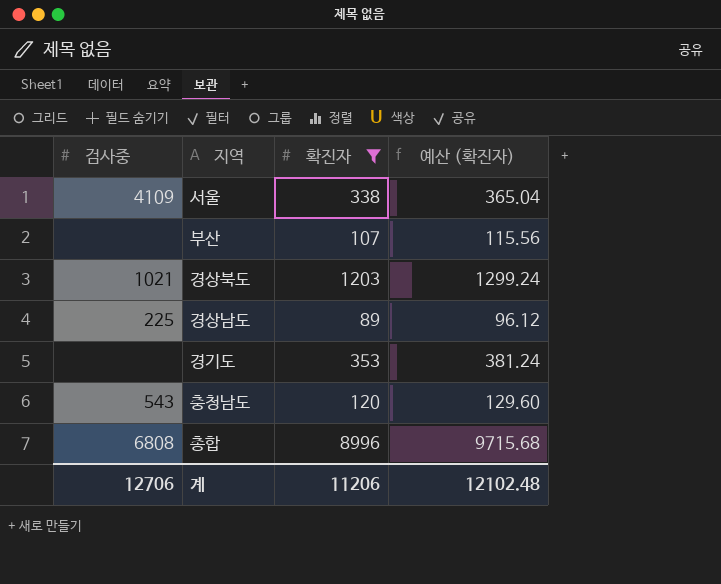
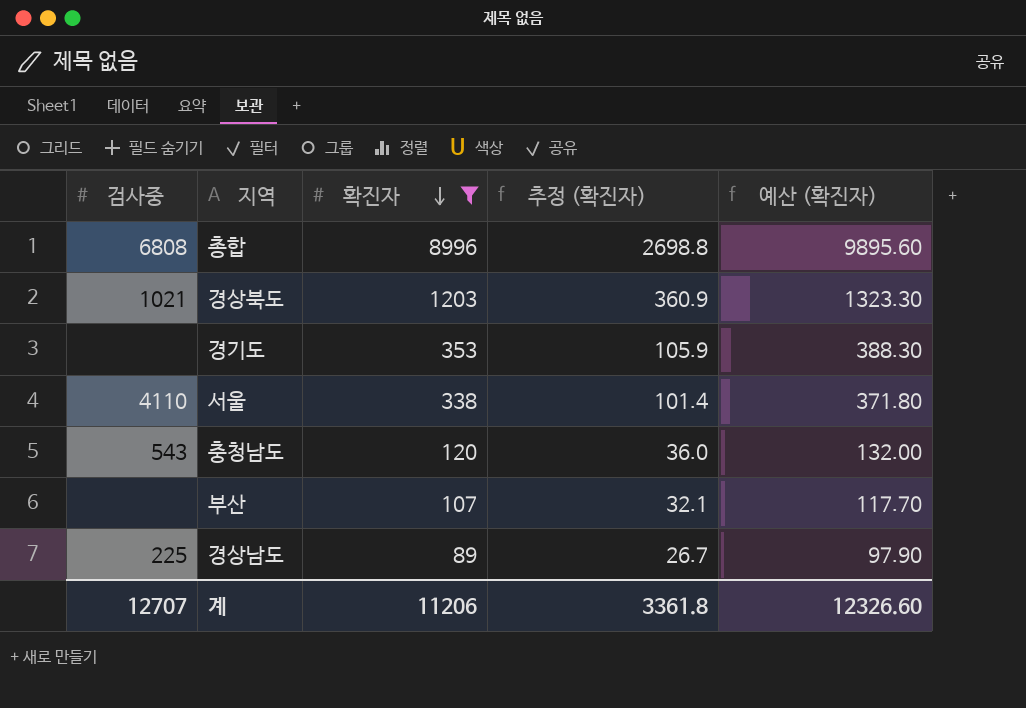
row order: none -> 확진자 descending
column 추정 (확진자) | formula: none -> [확진자] * 0.3
column 예산 (확진자) | formula: [확진자] * 1.08 -> [확진자] * 1.1
서울 | 검사중: 4109 -> 4110
계 | 검사중: 12706 -> 12707
계 | 예산 (확진자): 12102.48 -> 12326.60

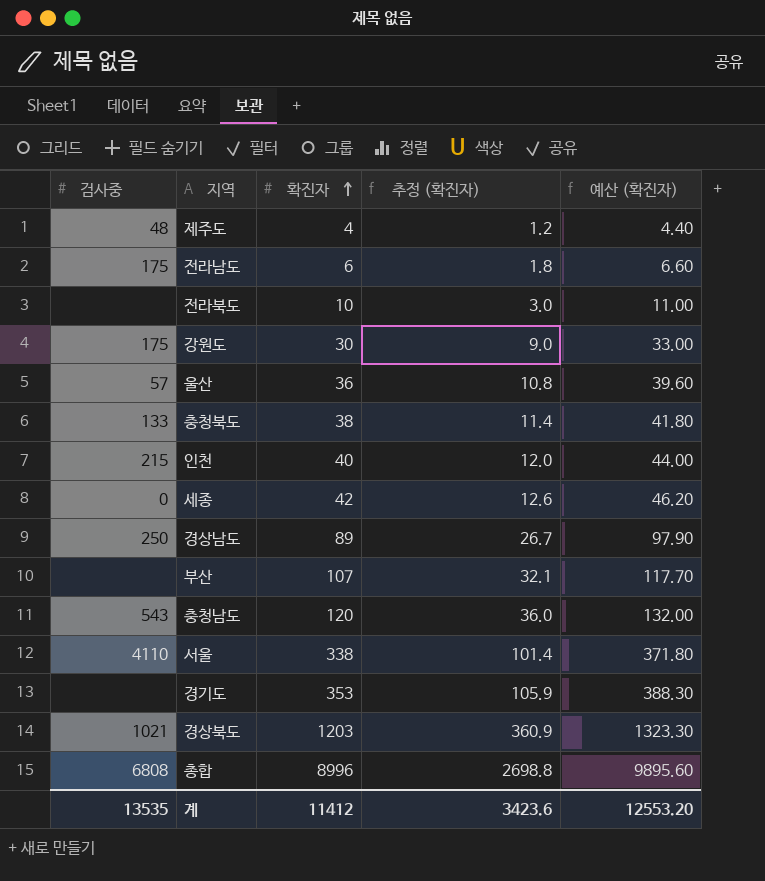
filter: 확진자 >= 89 -> none
row order: 확진자 descending -> 확진자 ascending
경상남도 | 검사중: 225 -> 250
계 | 검사중: 12707 -> 13535
계 | 확진자: 11206 -> 11412
계 | 추정 (확진자): 3361.8 -> 3423.6
계 | 예산 (확진자): 12326.60 -> 12553.20

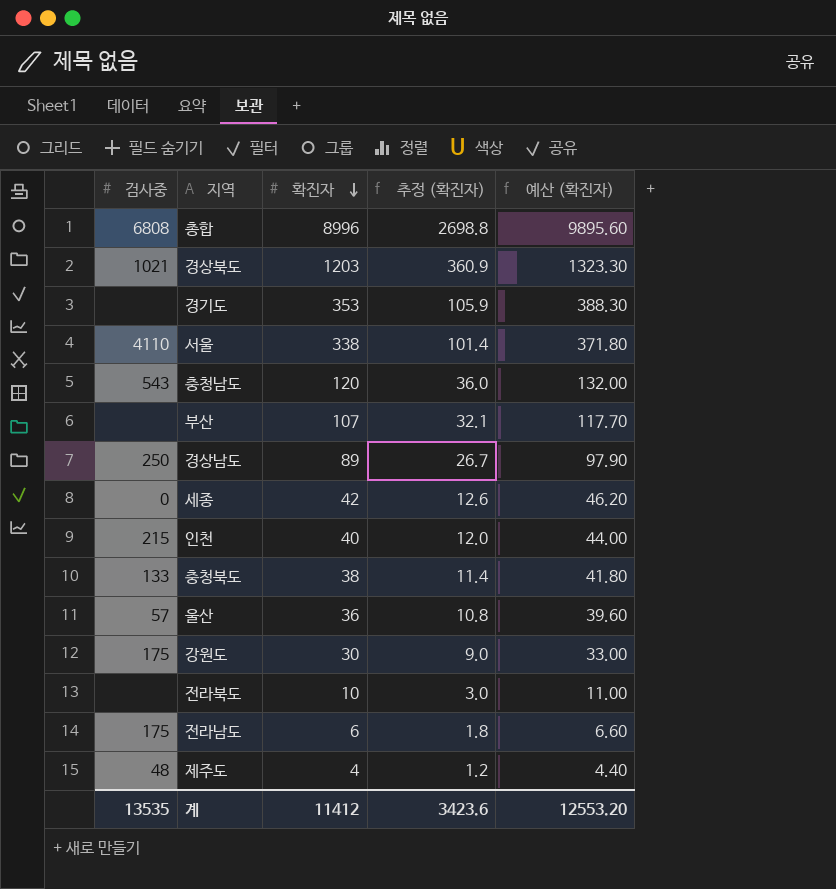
row order: 확진자 ascending -> 확진자 descending

